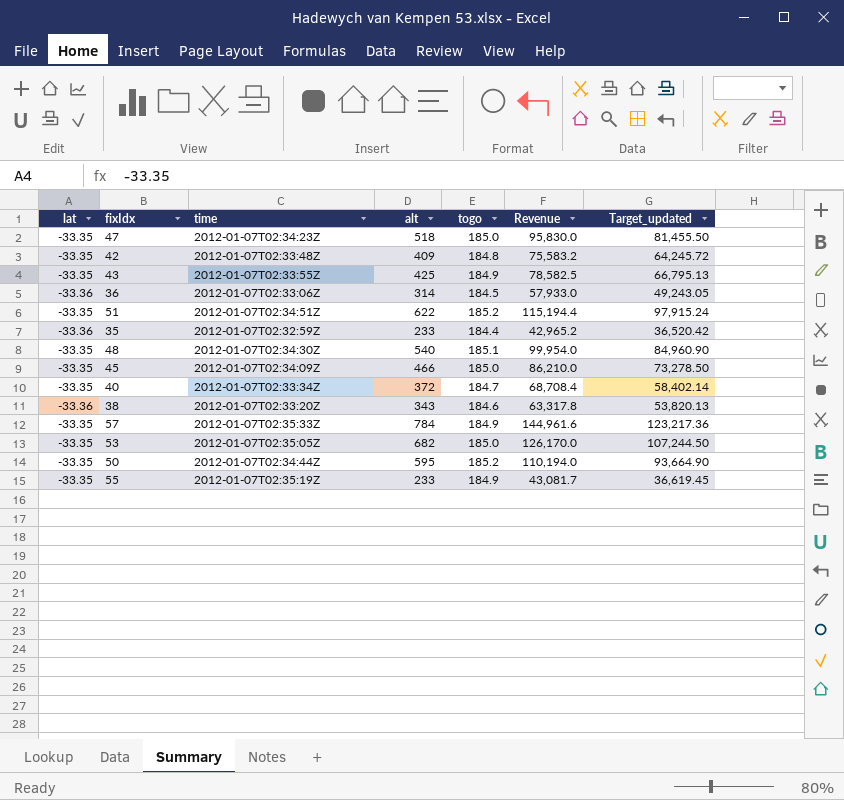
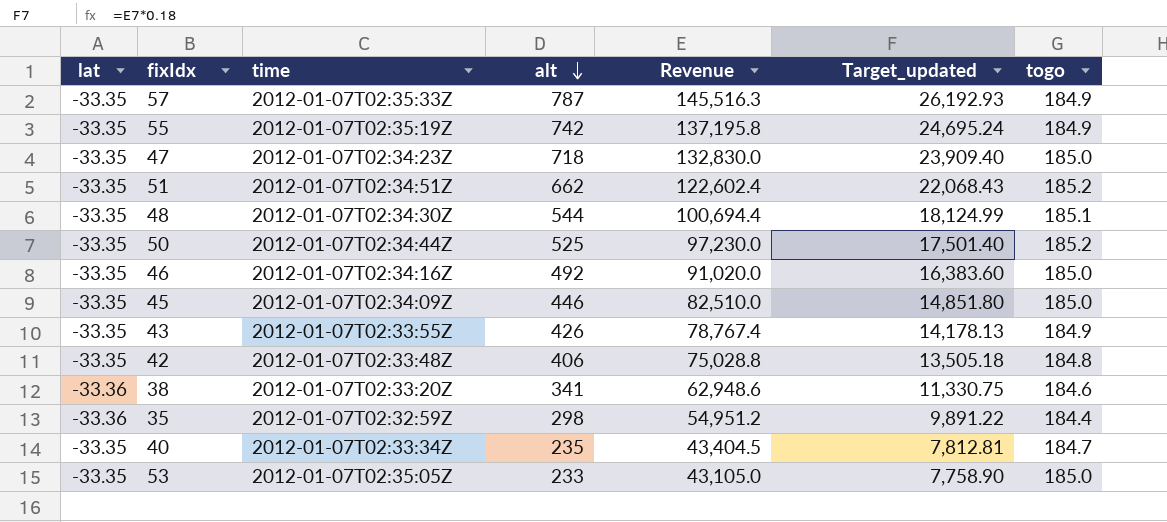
row order: none -> alt descending
column Target_updated | formula: [Revenue] * 0.85 -> [Revenue] * 0.18
column togo | position: 5 -> 7
row 36: -33.36 | 2012-01-07T02:33:06Z | 314 | 184.5 | 57,933.0 | 49,243.05 -> none
57 | alt: 784 -> 787
57 | Revenue: 144,961.6 -> 145,516.3
55 | alt: 233 -> 742
55 | Revenue: 43,081.7 -> 137,195.8
47 | alt: 518 -> 718
47 | Revenue: 95,830.0 -> 132,830.0
51 | alt: 622 -> 662
51 | Revenue: 115,194.4 -> 122,602.4
48 | alt: 540 -> 544
48 | Revenue: 99,954.0 -> 100,694.4
50 | alt: 595 -> 525
50 | Revenue: 110,194.0 -> 97,230.0
row 46: none -> -33.35 | 2012-01-07T02:34:16Z | 492 | 91,020.0 | 16,383.60 | 185.0
45 | alt: 466 -> 446
45 | Revenue: 86,210.0 -> 82,510.0
43 | alt: 425 -> 426
43 | Revenue: 78,582.5 -> 78,767.4
42 | alt: 409 -> 406
42 | Revenue: 75,583.2 -> 75,028.8
38 | alt: 343 -> 341
38 | Revenue: 63,317.8 -> 62,948.6
35 | alt: 233 -> 298
35 | Revenue: 42,965.2 -> 54,951.2
40 | alt: 372 -> 235
40 | Revenue: 68,708.4 -> 43,404.5
53 | alt: 682 -> 233
53 | Revenue: 126,170.0 -> 43,105.0

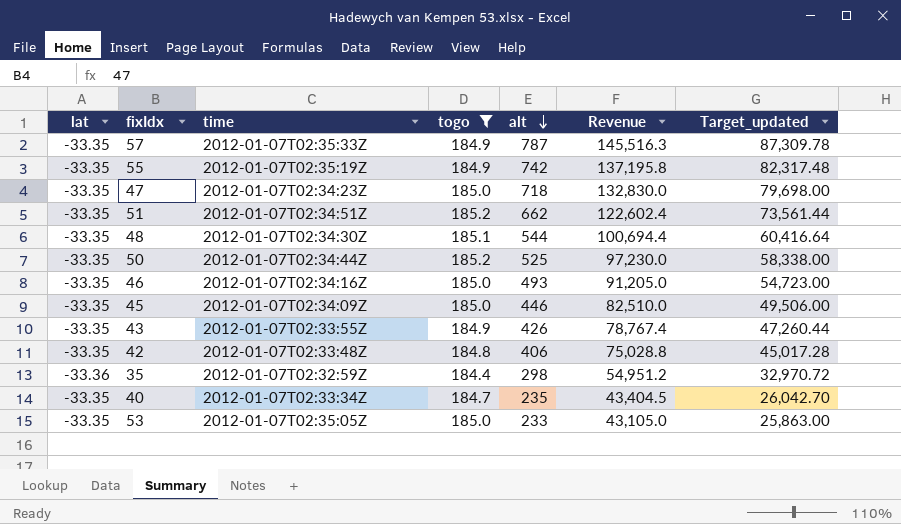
filter: none -> togo != 184.6
column togo | position: 7 -> 4
column Target_updated | formula: [Revenue] * 0.18 -> [Revenue] * 0.6
46 | alt: 492 -> 493
46 | Revenue: 91,020.0 -> 91,205.0

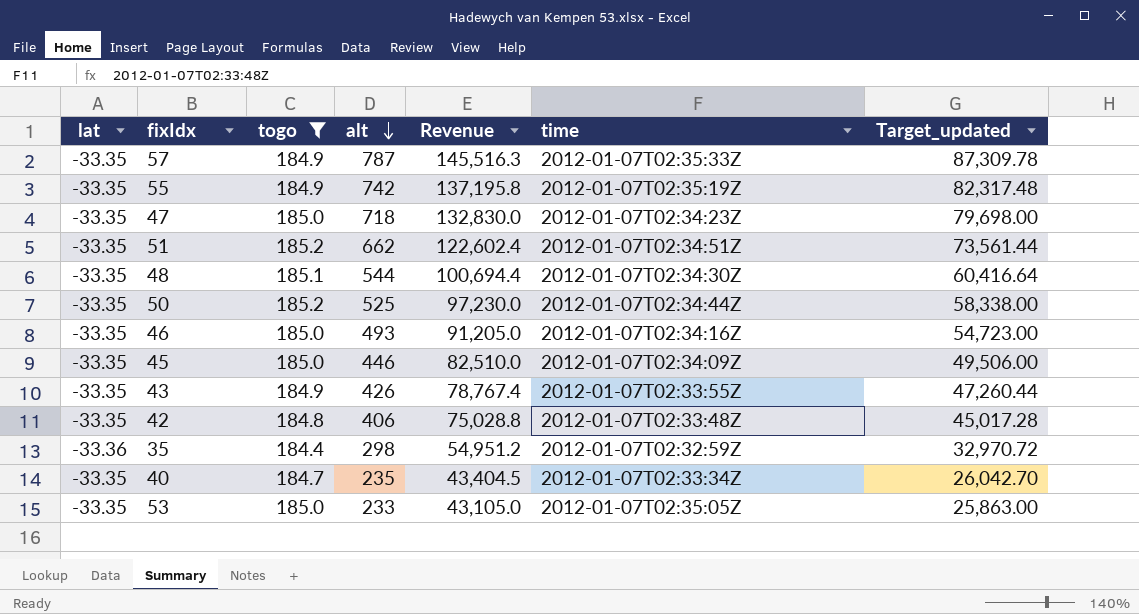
column time | position: 3 -> 6

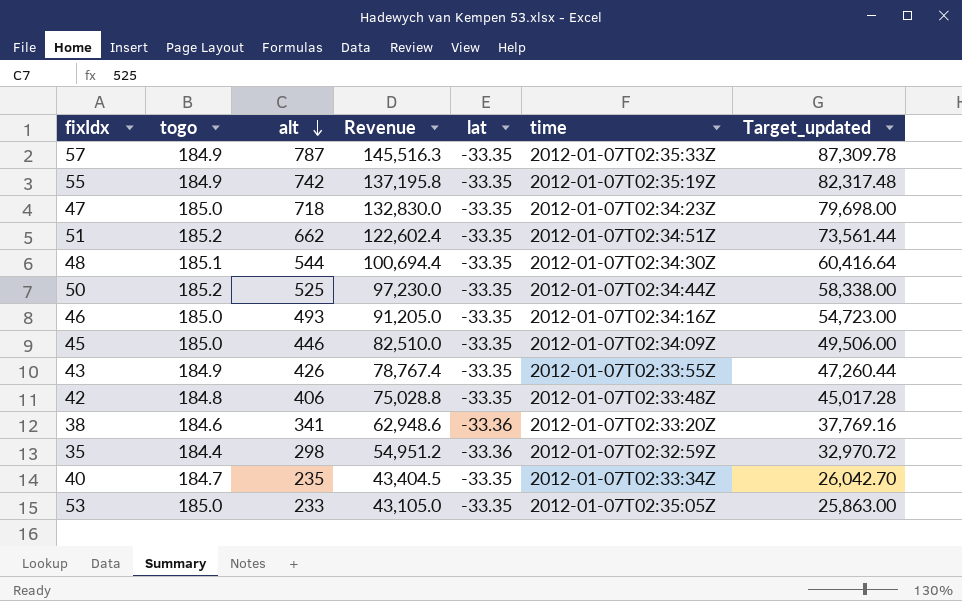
filter: togo != 184.6 -> none
column lat | position: 1 -> 5

